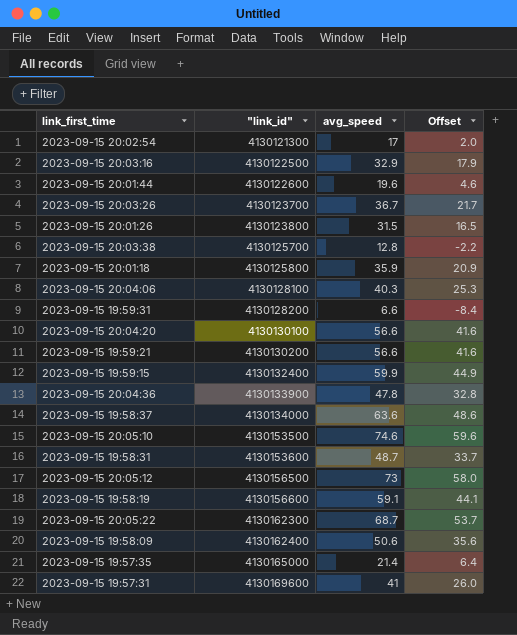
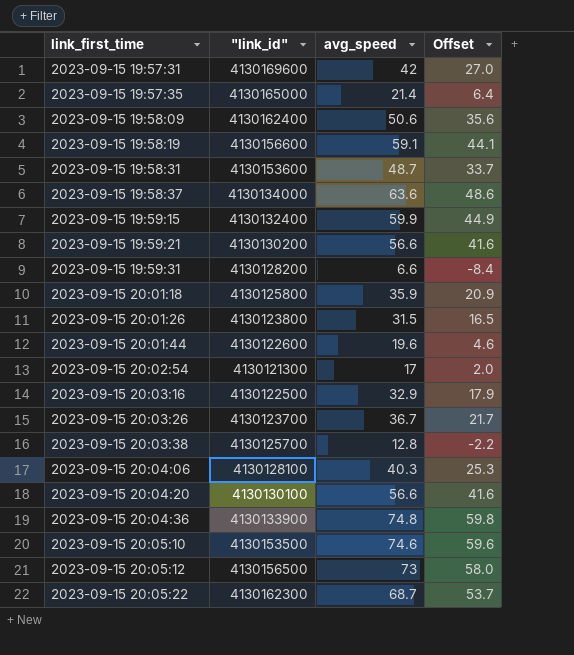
row order: "link_id" ascending -> link_first_time ascending
2023-09-15 19:57:31 | avg_speed: 41 -> 42
2023-09-15 19:57:31 | Offset: 26.0 -> 27.0
2023-09-15 20:04:36 | avg_speed: 47.8 -> 74.8
2023-09-15 20:04:36 | Offset: 32.8 -> 59.8

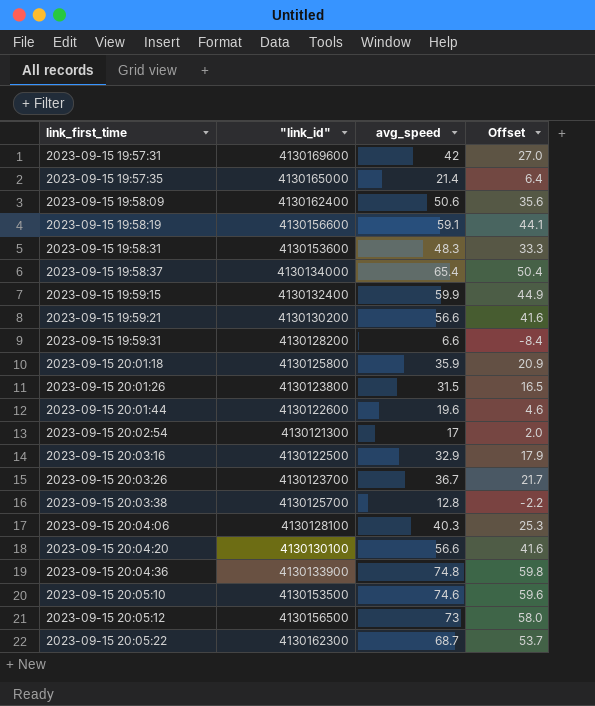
2023-09-15 19:58:31 | avg_speed: 48.7 -> 48.3
2023-09-15 19:58:31 | Offset: 33.7 -> 33.3
2023-09-15 19:58:37 | avg_speed: 63.6 -> 65.4
2023-09-15 19:58:37 | Offset: 48.6 -> 50.4

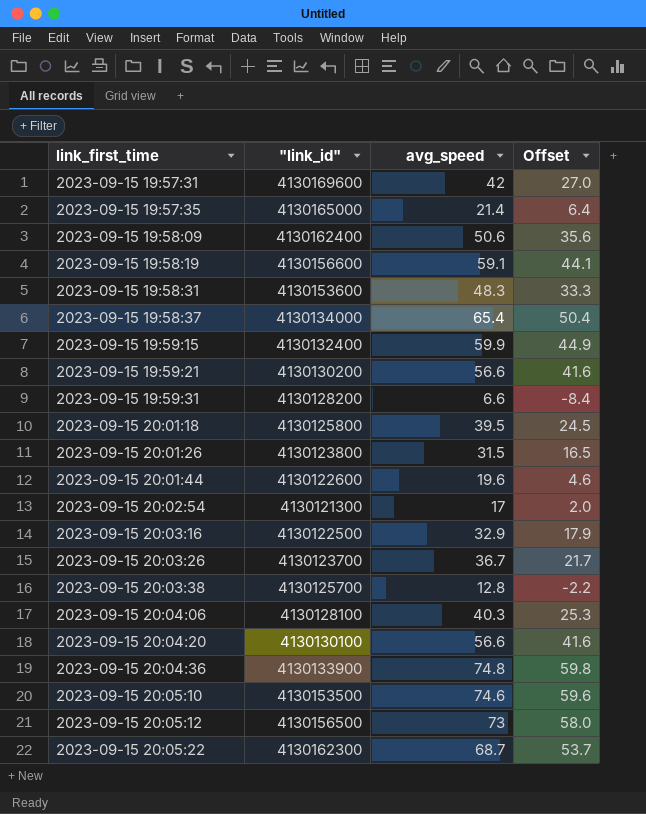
2023-09-15 20:01:18 | avg_speed: 35.9 -> 39.5
2023-09-15 20:01:18 | Offset: 20.9 -> 24.5

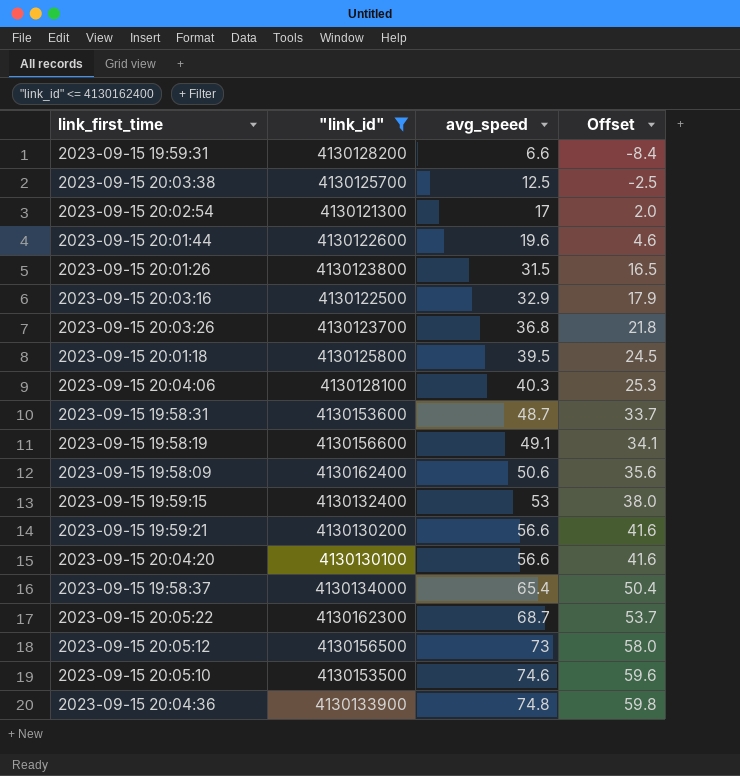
filter: none -> "link_id" <= 4130162400
row order: link_first_time ascending -> avg_speed ascending
2023-09-15 20:03:38 | avg_speed: 12.8 -> 12.5
2023-09-15 20:03:38 | Offset: -2.2 -> -2.5
2023-09-15 20:03:26 | avg_speed: 36.7 -> 36.8
2023-09-15 20:03:26 | Offset: 21.7 -> 21.8
2023-09-15 19:58:31 | avg_speed: 48.3 -> 48.7
2023-09-15 19:58:31 | Offset: 33.3 -> 33.7
2023-09-15 19:58:19 | avg_speed: 59.1 -> 49.1
2023-09-15 19:58:19 | Offset: 44.1 -> 34.1
2023-09-15 19:59:15 | avg_speed: 59.9 -> 53
2023-09-15 19:59:15 | Offset: 44.9 -> 38.0

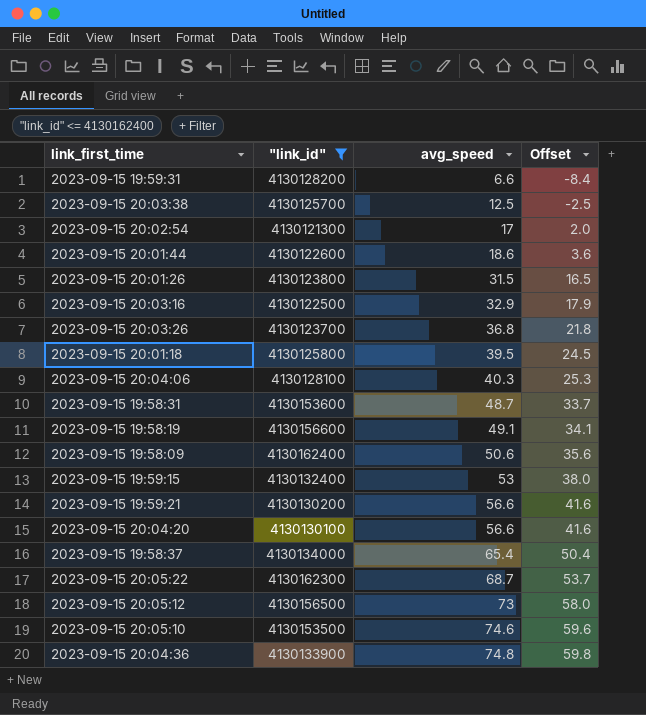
2023-09-15 20:01:44 | avg_speed: 19.6 -> 18.6
2023-09-15 20:01:44 | Offset: 4.6 -> 3.6

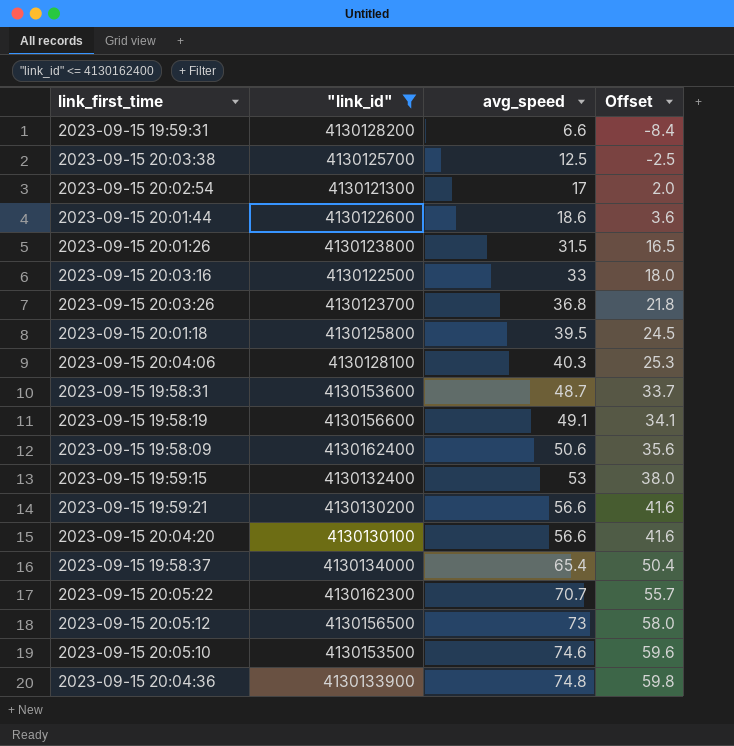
2023-09-15 20:03:16 | avg_speed: 32.9 -> 33
2023-09-15 20:03:16 | Offset: 17.9 -> 18.0
2023-09-15 20:05:22 | avg_speed: 68.7 -> 70.7
2023-09-15 20:05:22 | Offset: 53.7 -> 55.7

